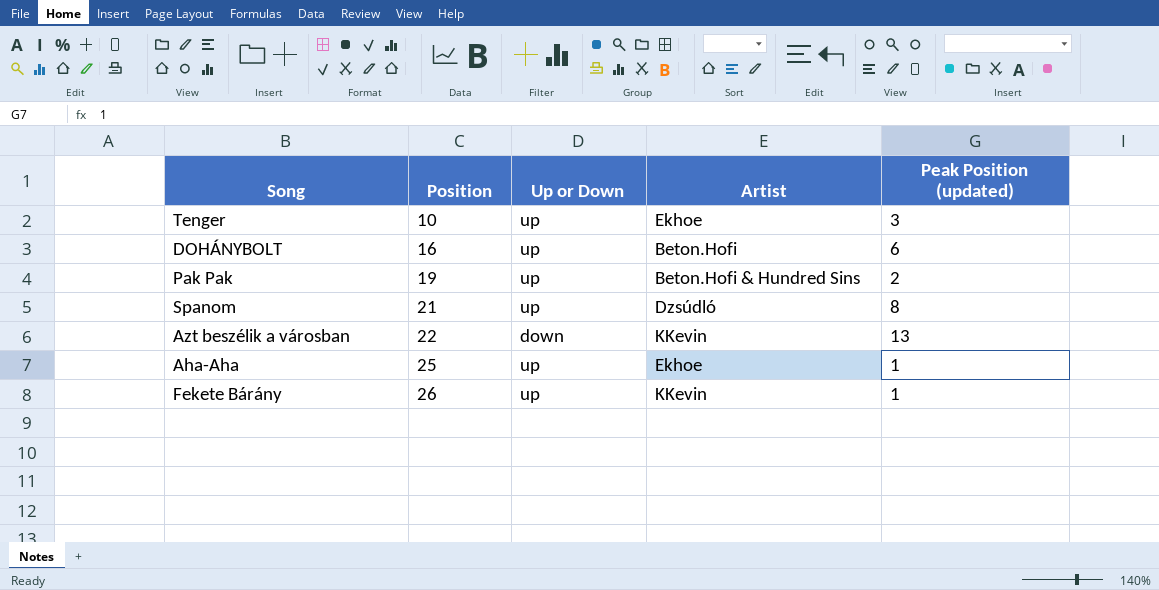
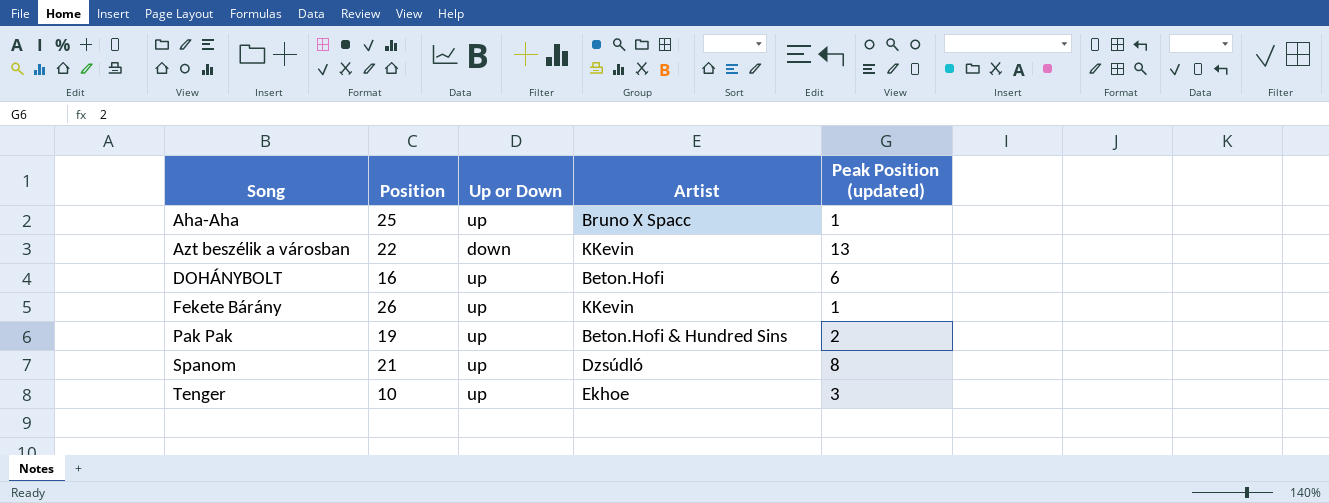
row order: Position ascending -> Song ascending
Aha-Aha | Artist: Ekhoe -> Bruno X Spacc

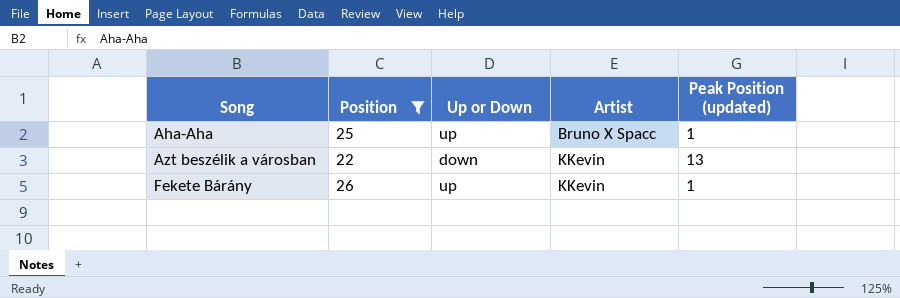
filter: none -> Position >= 22

